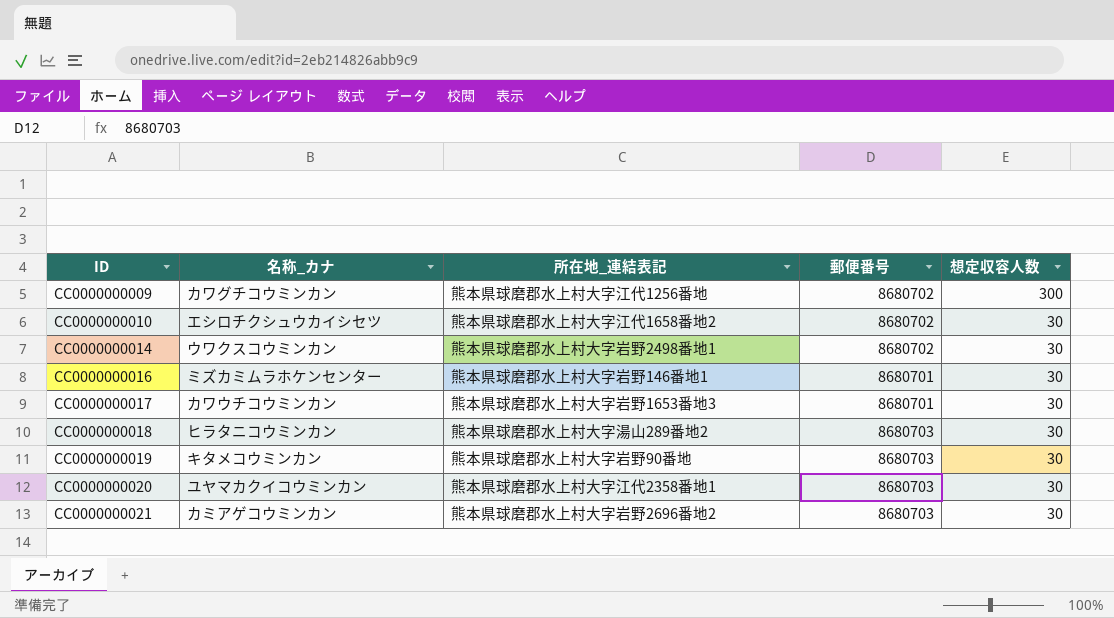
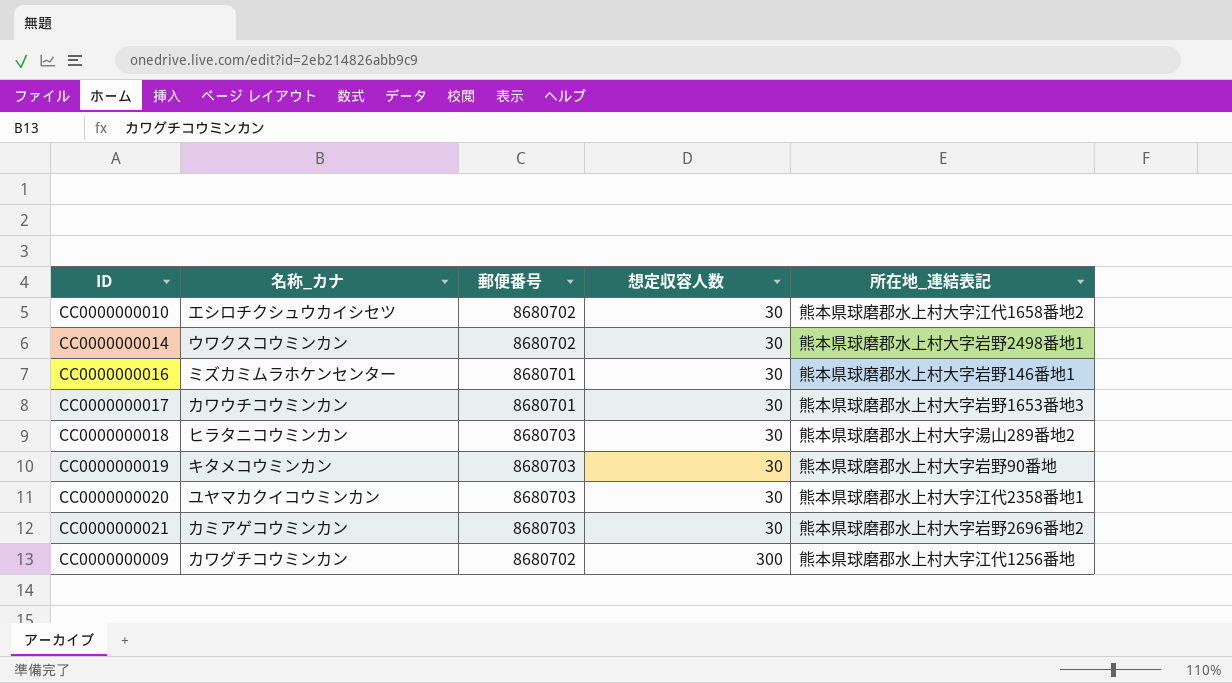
row order: ID ascending -> 想定収容人数 ascending
column 所在地_連結表記 | position: 3 -> 5

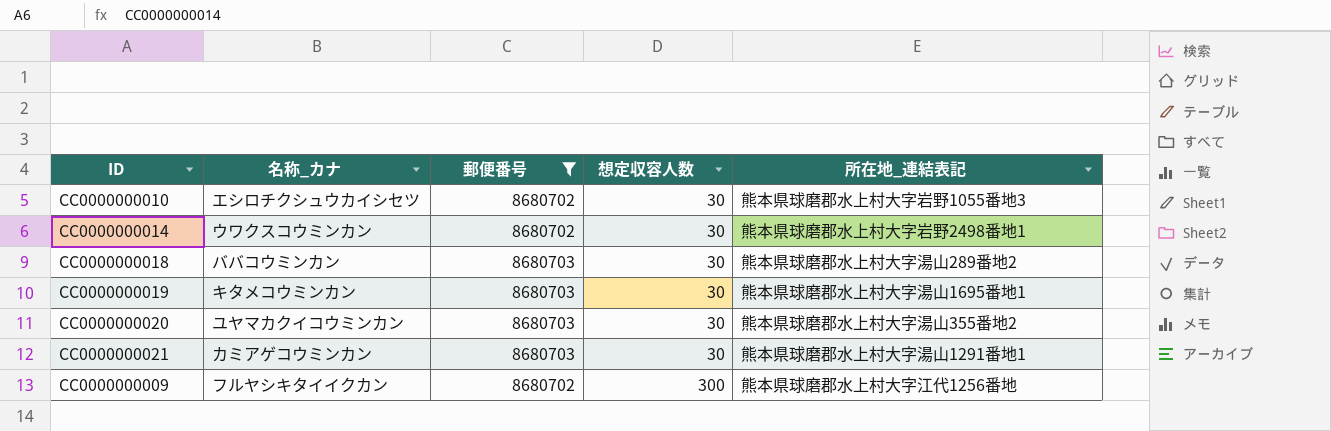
filter: none -> 郵便番号 != 8680701
CC0000000010 | 所在地_連結表記: 熊本県球磨郡水上村大字江代1658番地2 -> 熊本県球磨郡水上村大字岩野1055番地3
CC0000000018 | 名称_カナ: ヒラタニコウミンカン -> ババコウミンカン
CC0000000019 | 所在地_連結表記: 熊本県球磨郡水上村大字岩野90番地 -> 熊本県球磨郡水上村大字湯山1695番地1
CC0000000020 | 所在地_連結表記: 熊本県球磨郡水上村大字江代2358番地1 -> 熊本県球磨郡水上村大字湯山355番地2
CC0000000021 | 所在地_連結表記: 熊本県球磨郡水上村大字岩野2696番地2 -> 熊本県球磨郡水上村大字湯山1291番地1
CC0000000009 | 名称_カナ: カワグチコウミンカン -> フルヤシキタイイクカン

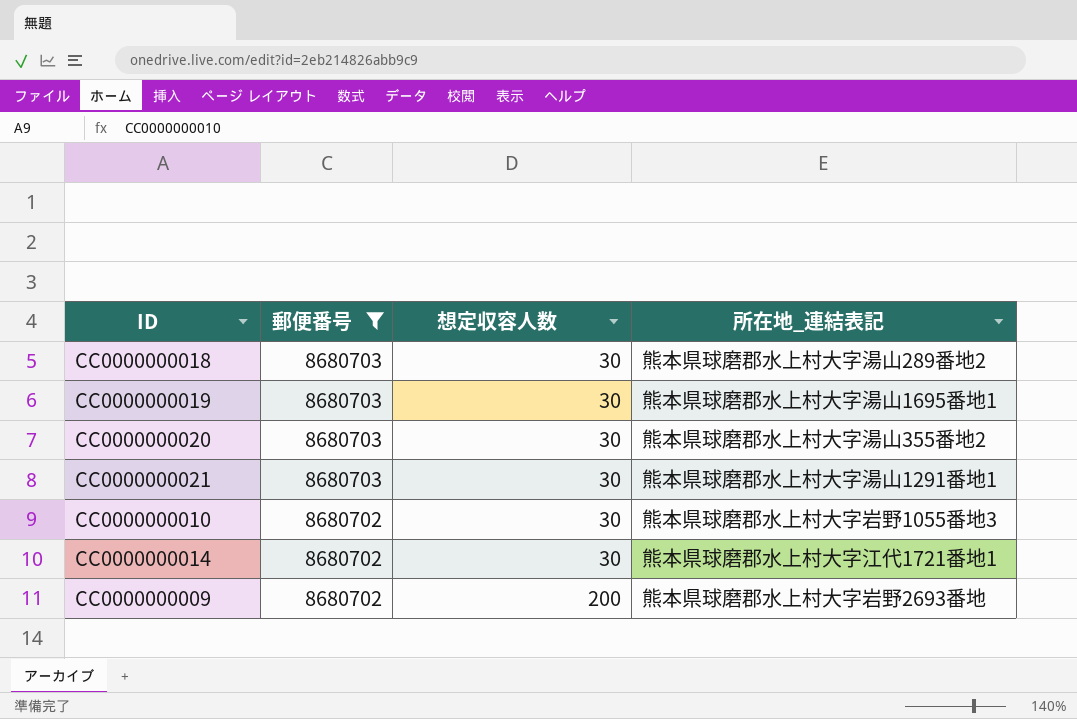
row order: 想定収容人数 ascending -> 郵便番号 descending
column 名称_カナ | position: 2 -> none
CC0000000014 | 所在地_連結表記: 熊本県球磨郡水上村大字岩野2498番地1 -> 熊本県球磨郡水上村大字江代1721番地1
CC0000000009 | 想定収容人数: 300 -> 200
CC0000000009 | 所在地_連結表記: 熊本県球磨郡水上村大字江代1256番地 -> 熊本県球磨郡水上村大字岩野2693番地

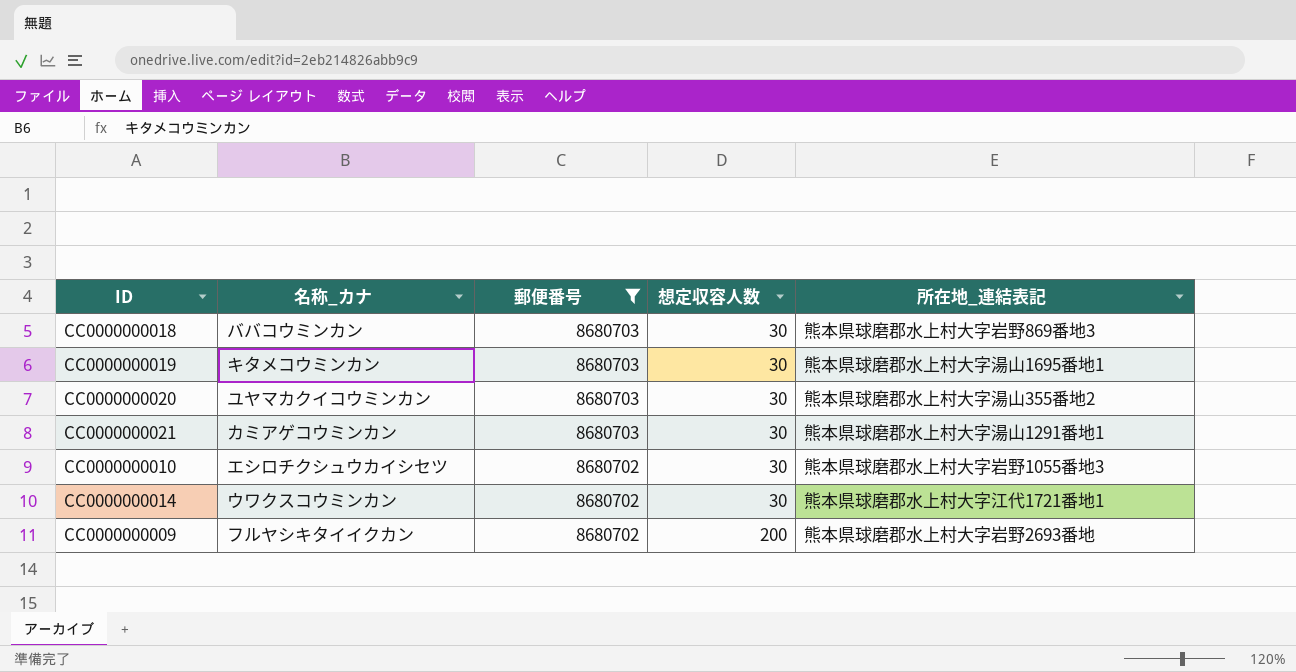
column 名称_カナ | position: none -> 2
CC0000000018 | 所在地_連結表記: 熊本県球磨郡水上村大字湯山289番地2 -> 熊本県球磨郡水上村大字岩野869番地3

